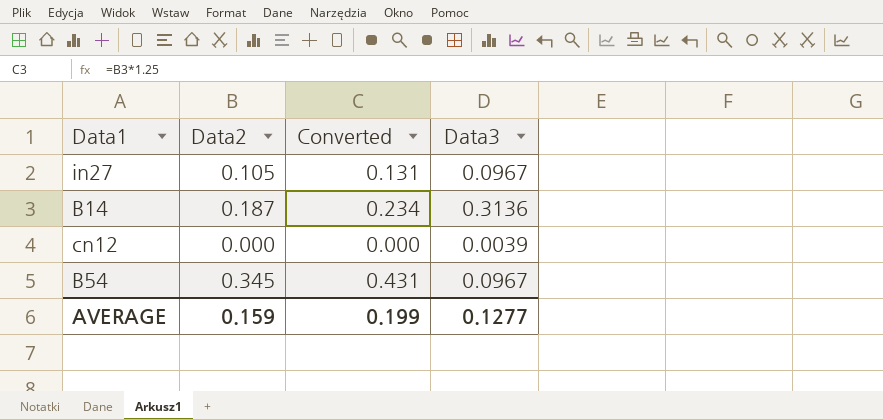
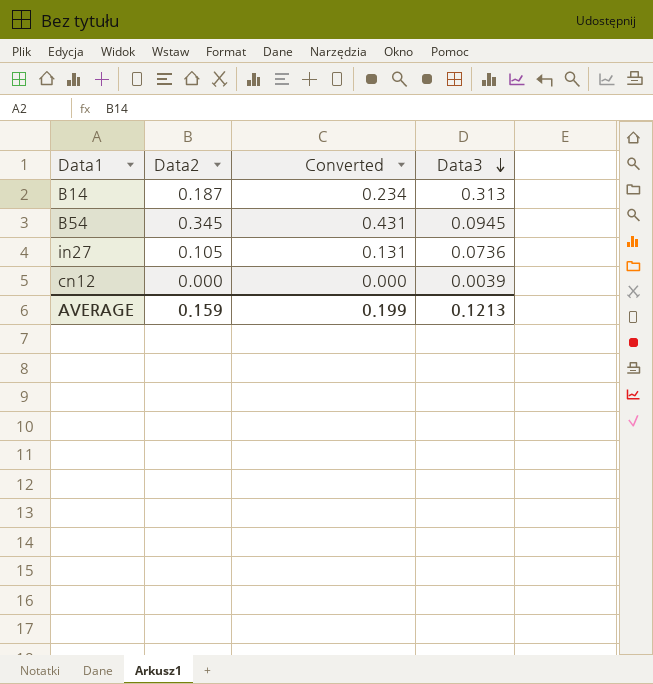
row order: none -> Data3 descending
B14 | Data3: 0.3136 -> 0.313
B54 | Data3: 0.0967 -> 0.0945
in27 | Data3: 0.0967 -> 0.0736
AVERAGE | Data3: 0.1277 -> 0.1213

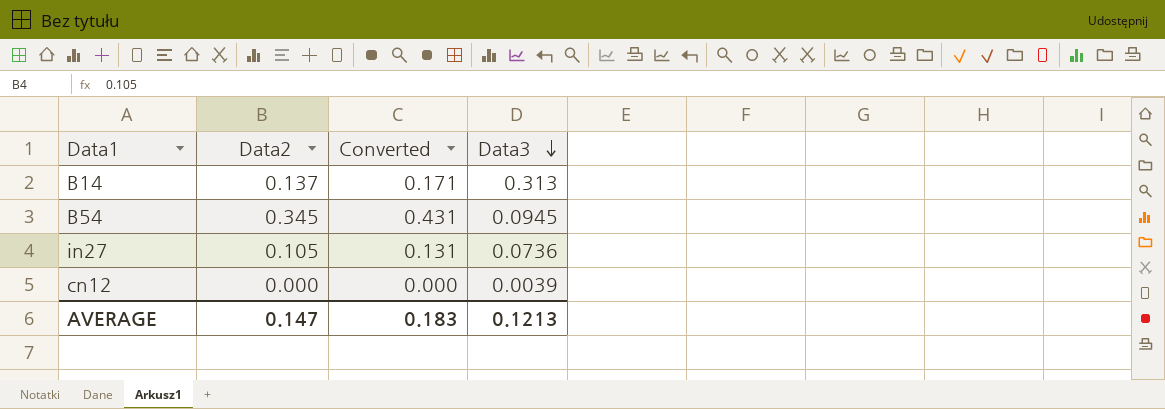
B14 | Data2: 0.187 -> 0.137
B14 | Converted: 0.234 -> 0.171
AVERAGE | Data2: 0.159 -> 0.147
AVERAGE | Converted: 0.199 -> 0.183

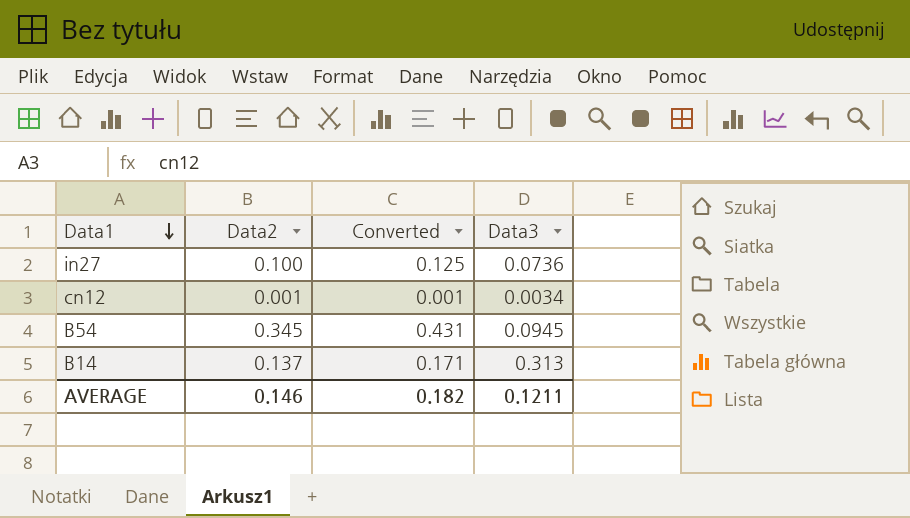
row order: Data3 descending -> Data1 descending
in27 | Data2: 0.105 -> 0.100
in27 | Converted: 0.131 -> 0.125
cn12 | Data2: 0.000 -> 0.001
cn12 | Converted: 0.000 -> 0.001
cn12 | Data3: 0.0039 -> 0.0034
AVERAGE | Data2: 0.147 -> 0.146
AVERAGE | Converted: 0.183 -> 0.182
AVERAGE | Data3: 0.1213 -> 0.1211

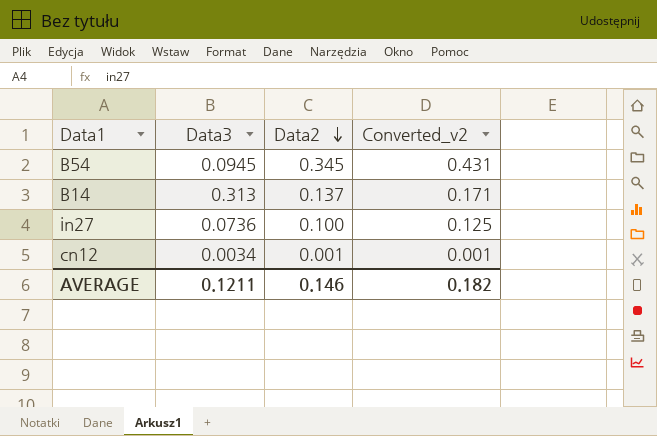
row order: Data1 descending -> Data2 descending
column Data3 | position: 4 -> 2
column name: Converted -> Converted_v2

